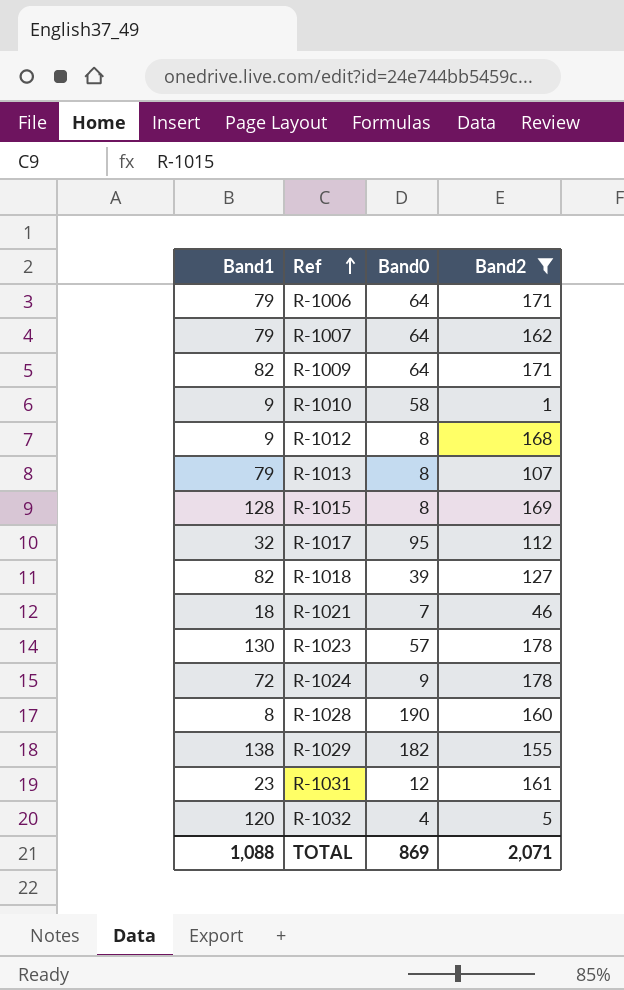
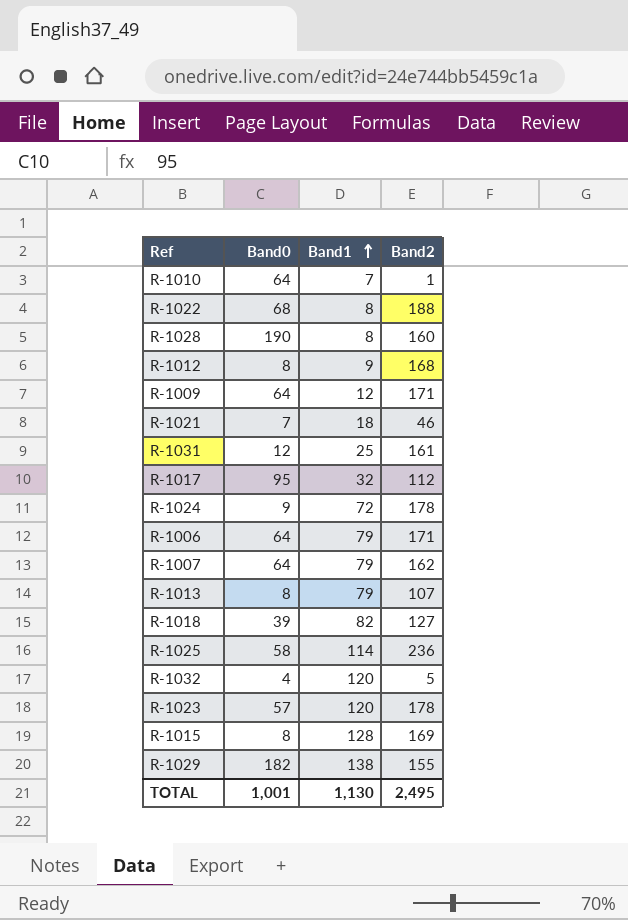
filter: Band2 <= 178 -> none
row order: Ref ascending -> Band1 ascending
column Band1 | position: 1 -> 3
R-1010 | Band0: 58 -> 64
R-1010 | Band1: 9 -> 7
R-1009 | Band1: 82 -> 12
R-1031 | Band1: 23 -> 25
R-1023 | Band1: 130 -> 120
TOTAL | Band0: 869 -> 1,001
TOTAL | Band1: 1,088 -> 1,130
TOTAL | Band2: 2,071 -> 2,495

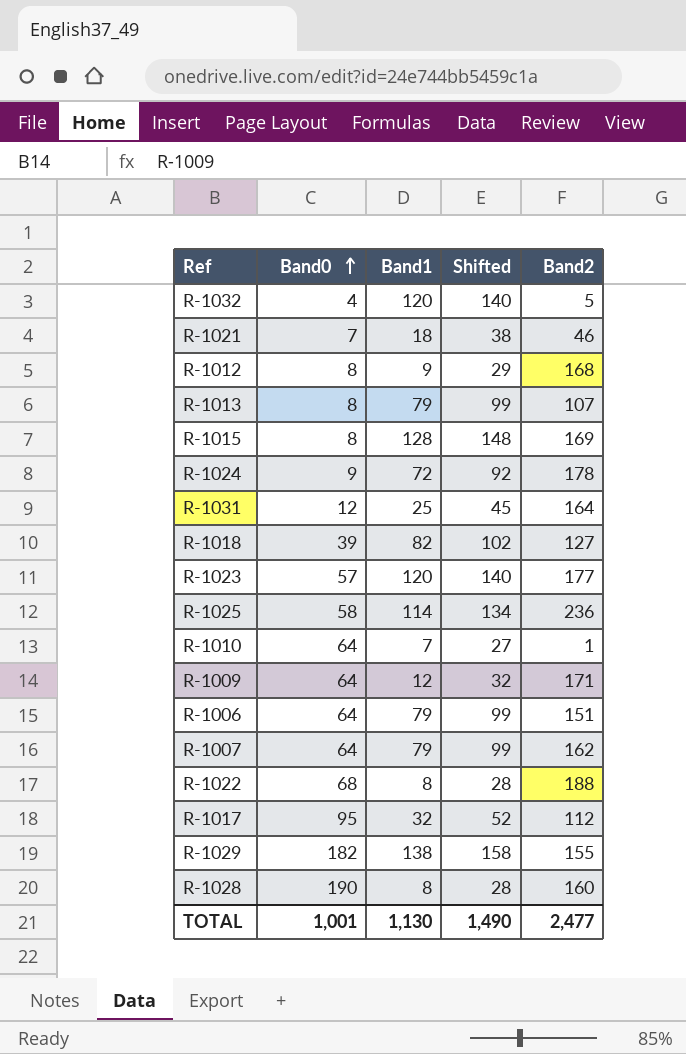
row order: Band1 ascending -> Band0 ascending
column Shifted | formula: none -> [Band1] + 20
R-1031 | Band2: 161 -> 164
R-1023 | Band2: 178 -> 177
R-1006 | Band2: 171 -> 151
TOTAL | Band2: 2,495 -> 2,477

